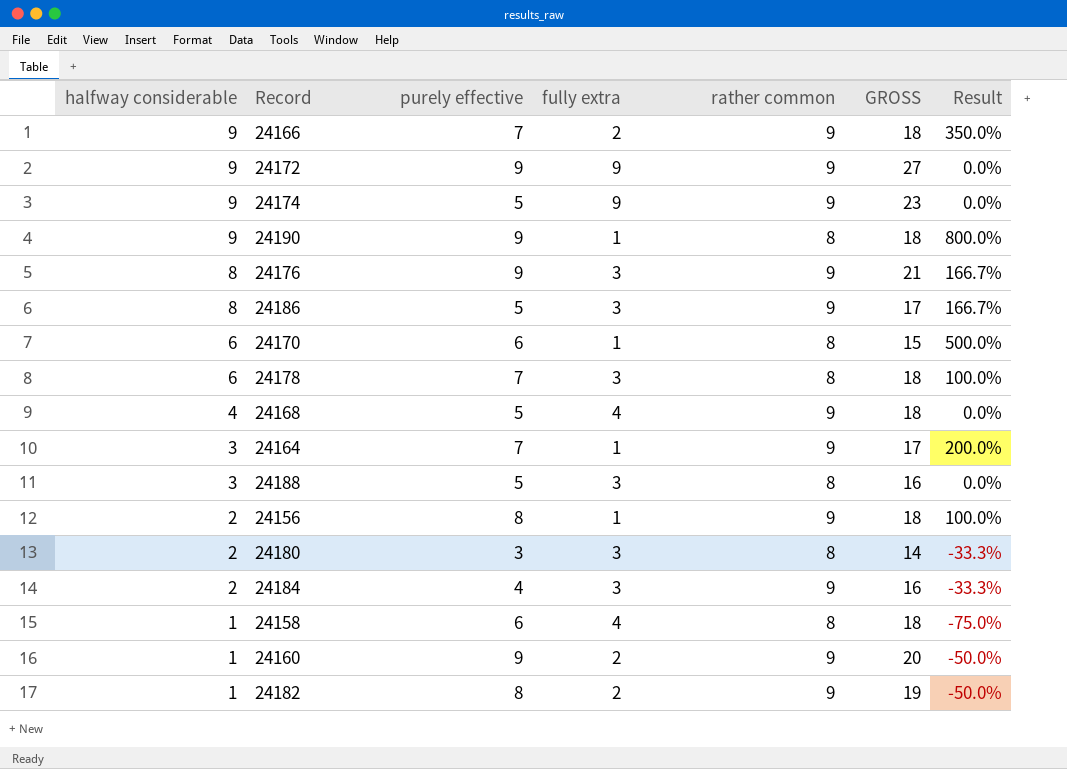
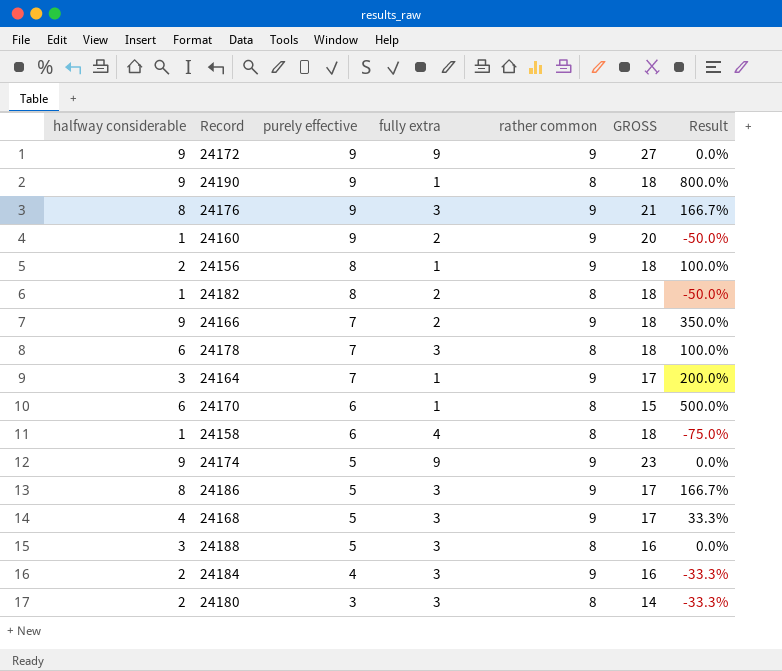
row order: halfway considerable descending -> purely effective descending
24182 | rather common: 9 -> 8
24182 | GROSS: 19 -> 18
24168 | fully extra: 4 -> 3
24168 | GROSS: 18 -> 17
24168 | Result: 0.0% -> 33.3%

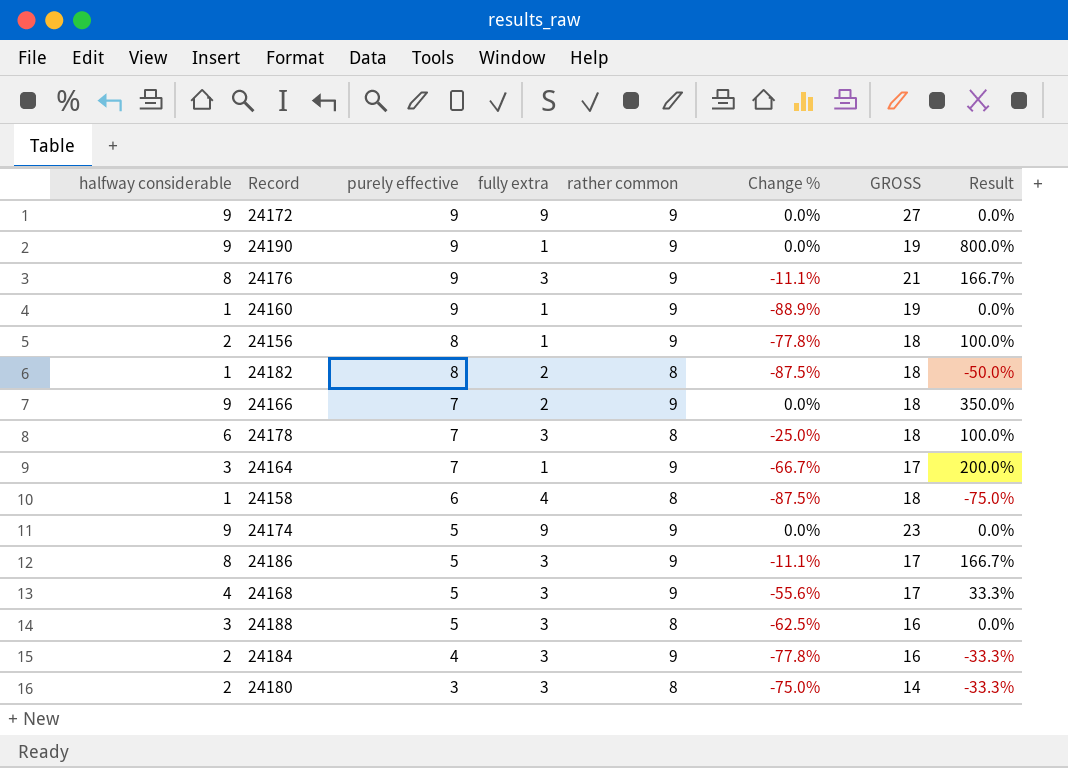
column Change % | formula: none -> ([halfway considerable] - [rather common]) / [rather common]
row 24170: 6 | 6 | 1 | 8 | 15 | 500.0% -> none
24190 | rather common: 8 -> 9
24190 | GROSS: 18 -> 19
24160 | fully extra: 2 -> 1
24160 | GROSS: 20 -> 19
24160 | Result: -50.0% -> 0.0%

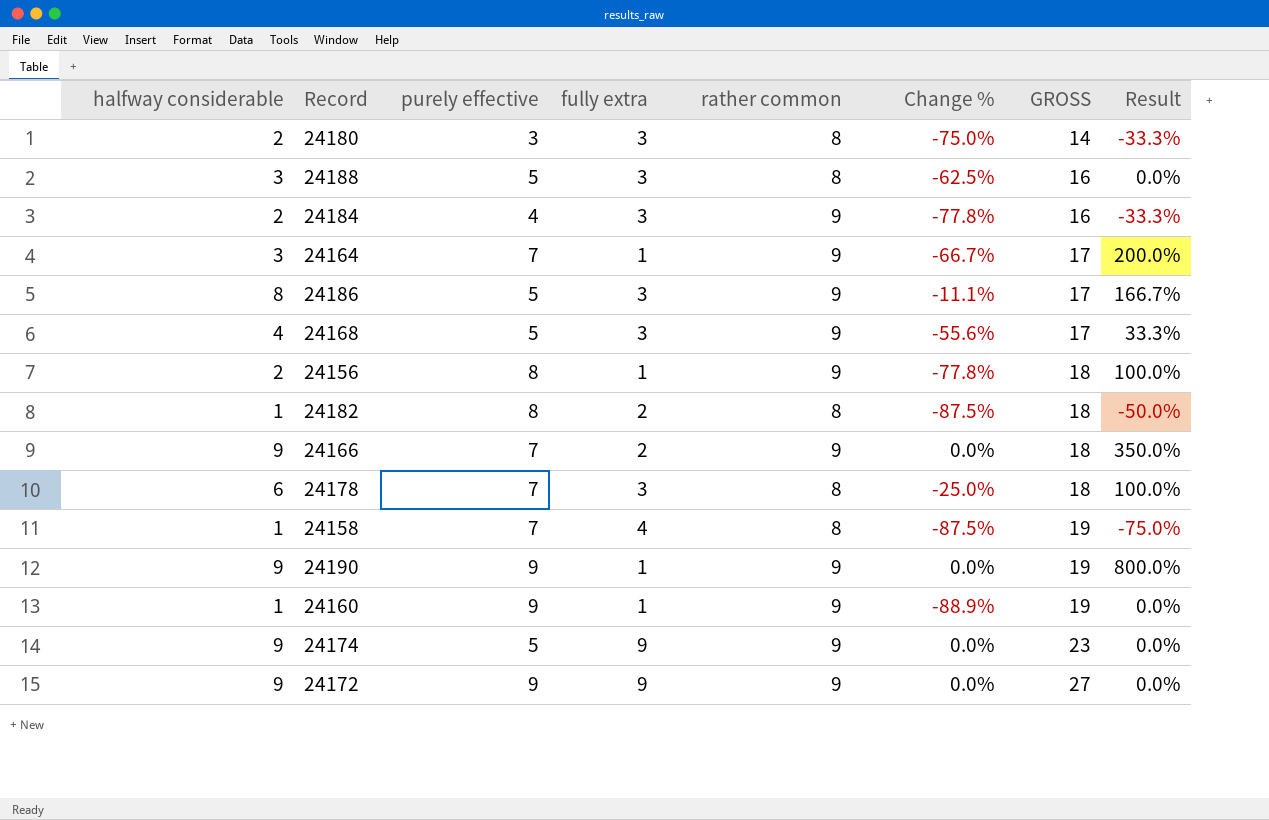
row order: purely effective descending -> GROSS ascending
row 24176: 8 | 9 | 3 | 9 | -11.1% | 21 | 166.7% -> none
24158 | purely effective: 6 -> 7
24158 | GROSS: 18 -> 19

